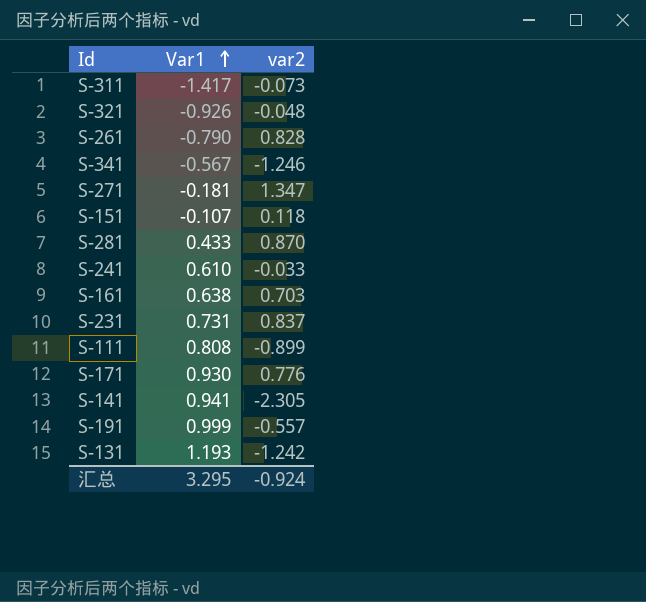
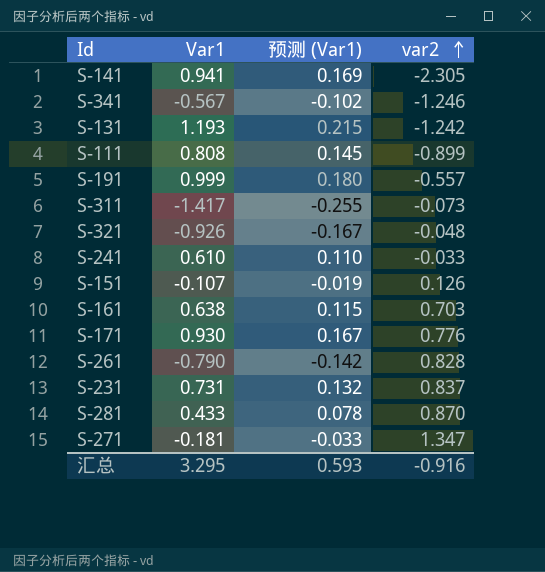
row order: Var1 ascending -> var2 ascending
column 预测 (Var1) | formula: none -> [Var1] * 0.18
S-151 | var2: 0.118 -> 0.126
汇总 | var2: -0.924 -> -0.916

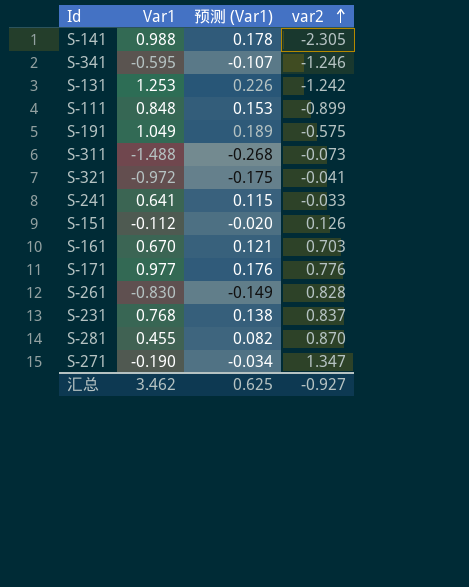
S-141 | Var1: 0.941 -> 0.988
S-141 | 预测 (Var1): 0.169 -> 0.178
S-341 | Var1: -0.567 -> -0.595
S-341 | 预测 (Var1): -0.102 -> -0.107
S-131 | Var1: 1.193 -> 1.253
S-131 | 预测 (Var1): 0.215 -> 0.226
S-111 | Var1: 0.808 -> 0.848
S-111 | 预测 (Var1): 0.145 -> 0.153
S-191 | Var1: 0.999 -> 1.049
S-191 | 预测 (Var1): 0.180 -> 0.189
S-191 | var2: -0.557 -> -0.575
S-311 | Var1: -1.417 -> -1.488
S-311 | 预测 (Var1): -0.255 -> -0.268
S-321 | Var1: -0.926 -> -0.972
S-321 | 预测 (Var1): -0.167 -> -0.175
S-321 | var2: -0.048 -> -0.041
S-241 | Var1: 0.610 -> 0.641
S-241 | 预测 (Var1): 0.110 -> 0.115
S-151 | Var1: -0.107 -> -0.112
S-151 | 预测 (Var1): -0.019 -> -0.020
S-161 | Var1: 0.638 -> 0.670
S-161 | 预测 (Var1): 0.115 -> 0.121
S-171 | Var1: 0.930 -> 0.977
S-171 | 预测 (Var1): 0.167 -> 0.176
S-261 | Var1: -0.790 -> -0.830
S-261 | 预测 (Var1): -0.142 -> -0.149
S-231 | Var1: 0.731 -> 0.768
S-231 | 预测 (Var1): 0.132 -> 0.138
S-281 | Var1: 0.433 -> 0.455
S-281 | 预测 (Var1): 0.078 -> 0.082
S-271 | Var1: -0.181 -> -0.190
S-271 | 预测 (Var1): -0.033 -> -0.034
汇总 | Var1: 3.295 -> 3.462
汇总 | 预测 (Var1): 0.593 -> 0.625
汇总 | var2: -0.916 -> -0.927

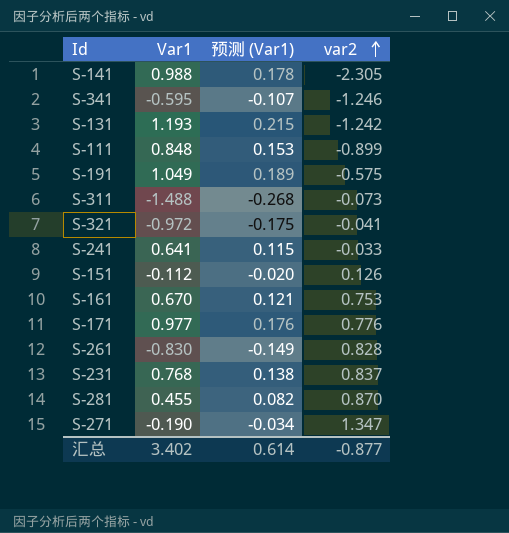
S-131 | Var1: 1.253 -> 1.193
S-131 | 预测 (Var1): 0.226 -> 0.215
S-161 | var2: 0.703 -> 0.753
汇总 | Var1: 3.462 -> 3.402
汇总 | 预测 (Var1): 0.625 -> 0.614
汇总 | var2: -0.927 -> -0.877

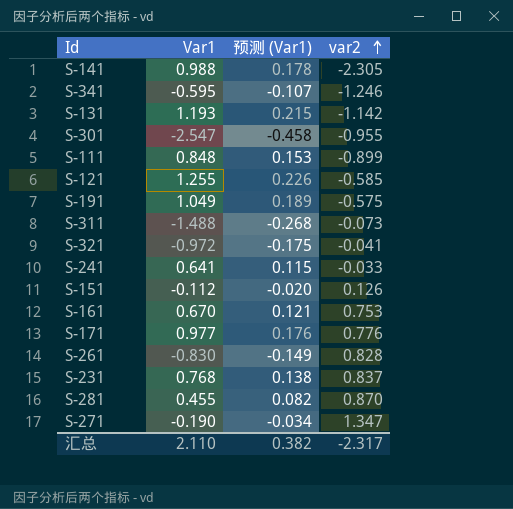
S-131 | var2: -1.242 -> -1.142
row S-301: none -> -2.547 | -0.458 | -0.955
row S-121: none -> 1.255 | 0.226 | -0.585
汇总 | Var1: 3.402 -> 2.110
汇总 | 预测 (Var1): 0.614 -> 0.382
汇总 | var2: -0.877 -> -2.317

